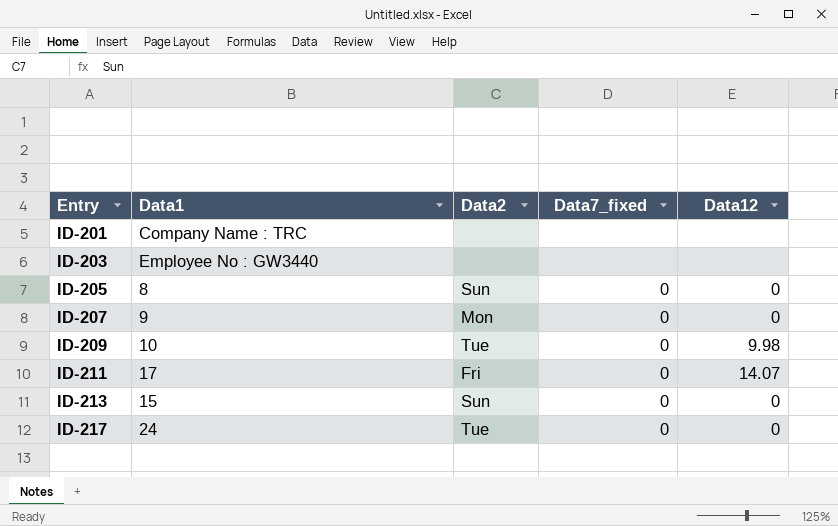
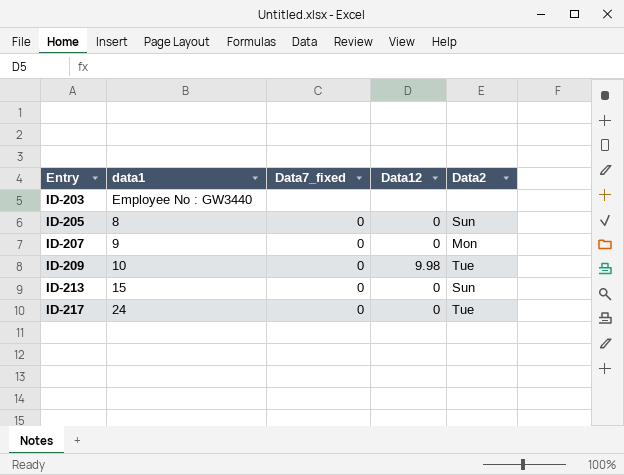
column name: Data1 -> data1
column Data2 | position: 3 -> 5
row ID-201: Company Name : TRC | none | none | none -> none
row ID-211: 17 | Fri | 0 | 14.07 -> none

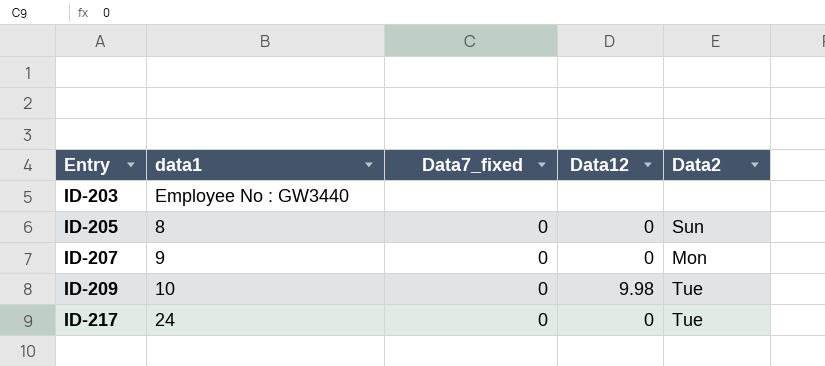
row ID-213: 15 | 0 | 0 | Sun -> none

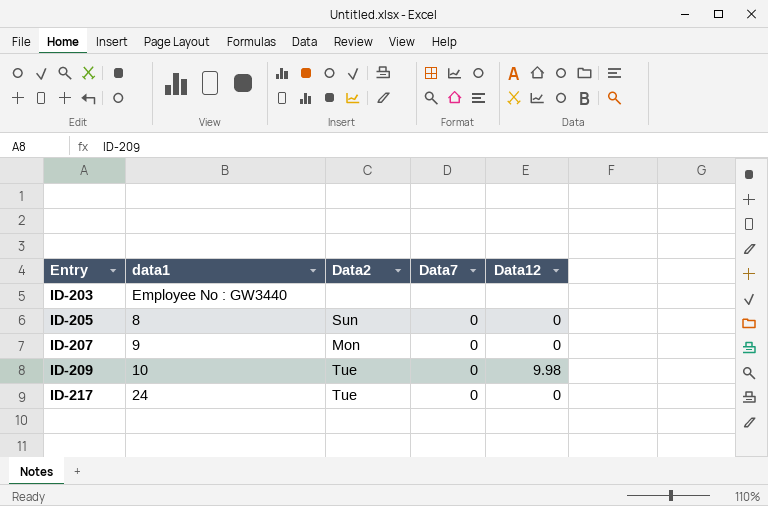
column Data2 | position: 5 -> 3
column name: Data7_fixed -> Data7

